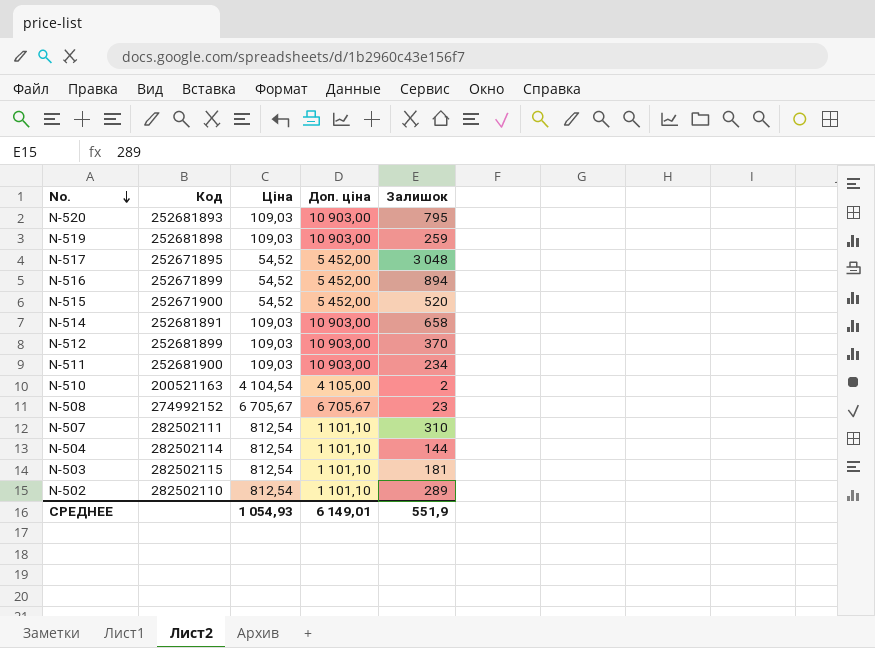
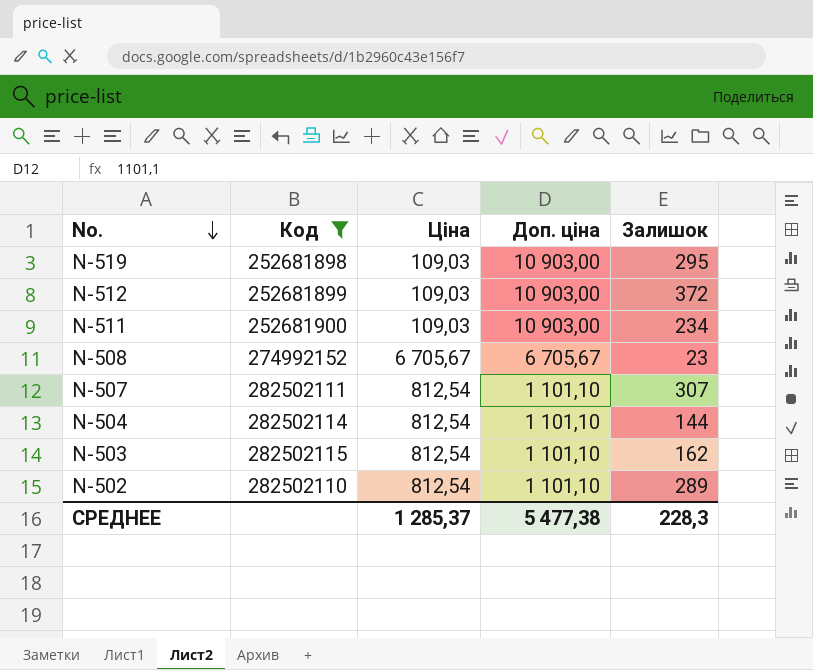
filter: none -> Код >= 252681898
N-519 | Залишок: 259 -> 295
N-512 | Залишок: 370 -> 372
N-507 | Залишок: 310 -> 307
N-503 | Залишок: 181 -> 162
СРЕДНЕЕ | Ціна: 1 054,93 -> 1 285,37
СРЕДНЕЕ | Доп. ціна: 6 149,01 -> 5 477,38
СРЕДНЕЕ | Залишок: 551,9 -> 228,3

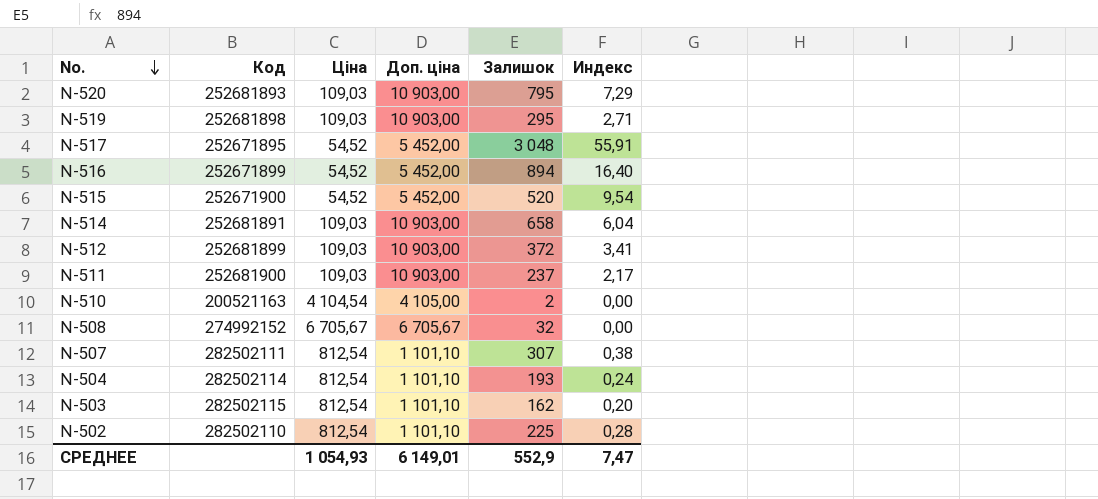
filter: Код >= 252681898 -> none
column Индекс | formula: none -> [Залишок] / [Ціна]
N-511 | Залишок: 234 -> 237
N-508 | Залишок: 23 -> 32
N-504 | Залишок: 144 -> 193
N-502 | Залишок: 289 -> 225
СРЕДНЕЕ | Ціна: 1 285,37 -> 1 054,93
СРЕДНЕЕ | Доп. ціна: 5 477,38 -> 6 149,01
СРЕДНЕЕ | Залишок: 228,3 -> 552,9

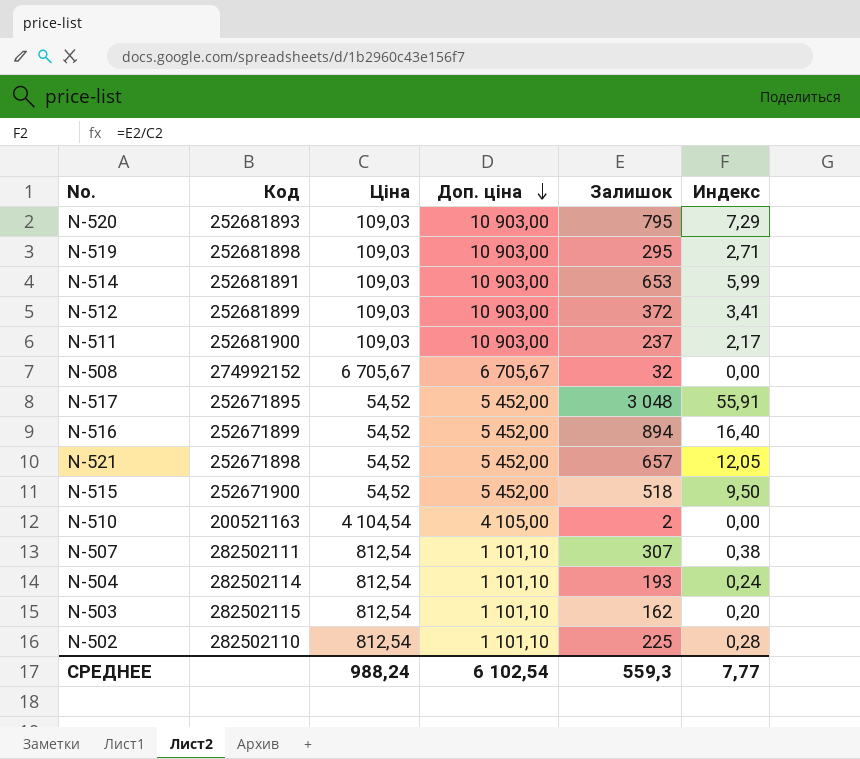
row order: No. descending -> Доп. ціна descending
N-514 | Залишок: 658 -> 653
N-514 | Индекс: 6,04 -> 5,99
row N-521: none -> 252671898 | 54,52 | 5 452,00 | 657 | 12,05
N-515 | Залишок: 520 -> 518
N-515 | Индекс: 9,54 -> 9,50
СРЕДНЕЕ | Ціна: 1 054,93 -> 988,24
СРЕДНЕЕ | Доп. ціна: 6 149,01 -> 6 102,54
СРЕДНЕЕ | Залишок: 552,9 -> 559,3
СРЕДНЕЕ | Индекс: 7,47 -> 7,77

